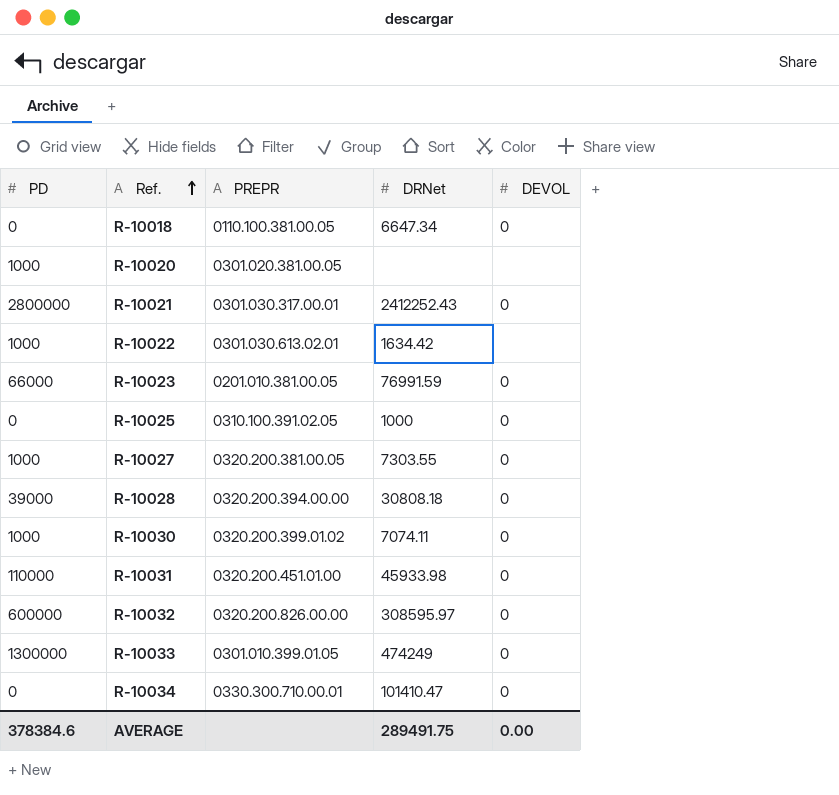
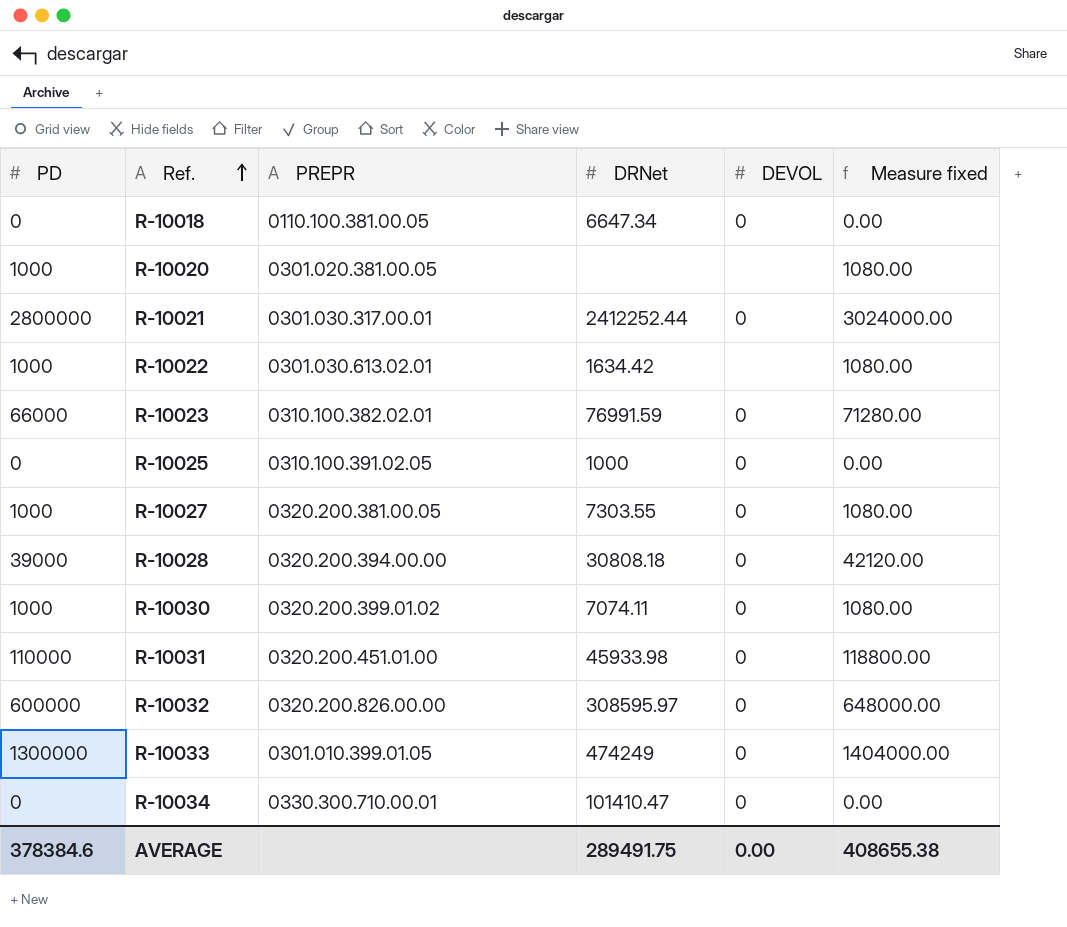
column Measure fixed | formula: none -> [PD] * 1.08
R-10021 | DRNet: 2412252.43 -> 2412252.44
R-10023 | PREPR: 0201.010.381.00.05 -> 0310.100.382.02.01

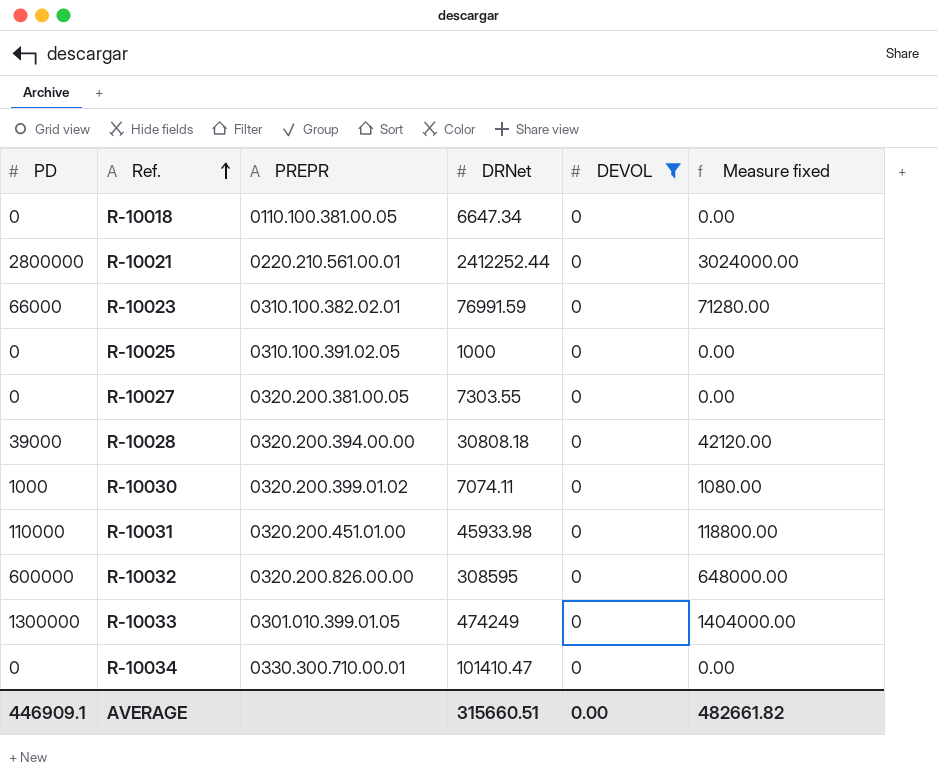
filter: none -> DEVOL = 0
R-10021 | PREPR: 0301.030.317.00.01 -> 0220.210.561.00.01
R-10027 | PD: 1000 -> 0
R-10027 | Measure fixed: 1080.00 -> 0.00
R-10032 | DRNet: 308595.97 -> 308595
AVERAGE | PD: 378384.6 -> 446909.1
AVERAGE | DRNet: 289491.75 -> 315660.51
AVERAGE | Measure fixed: 408655.38 -> 482661.82

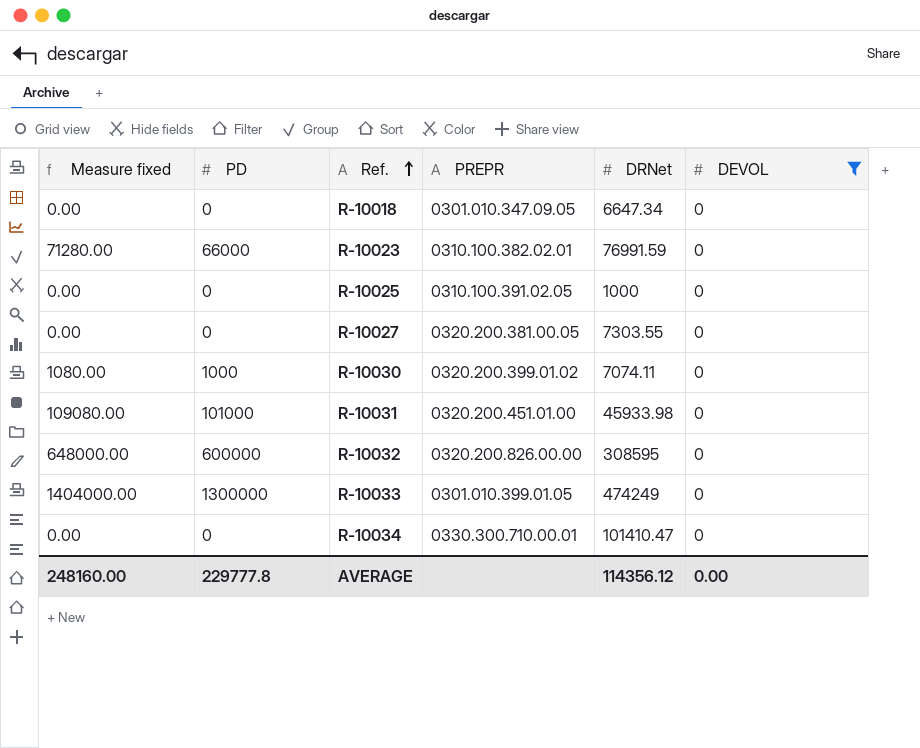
column Measure fixed | position: 6 -> 1
row R-10021: 2800000 | 0220.210.561.00.01 | 2412252.44 | 0 | 3024000.00 -> none
row R-10028: 39000 | 0320.200.394.00.00 | 30808.18 | 0 | 42120.00 -> none
R-10018 | PREPR: 0110.100.381.00.05 -> 0301.010.347.09.05
R-10031 | Measure fixed: 118800.00 -> 109080.00
R-10031 | PD: 110000 -> 101000
AVERAGE | Measure fixed: 482661.82 -> 248160.00
AVERAGE | PD: 446909.1 -> 229777.8
AVERAGE | DRNet: 315660.51 -> 114356.12

